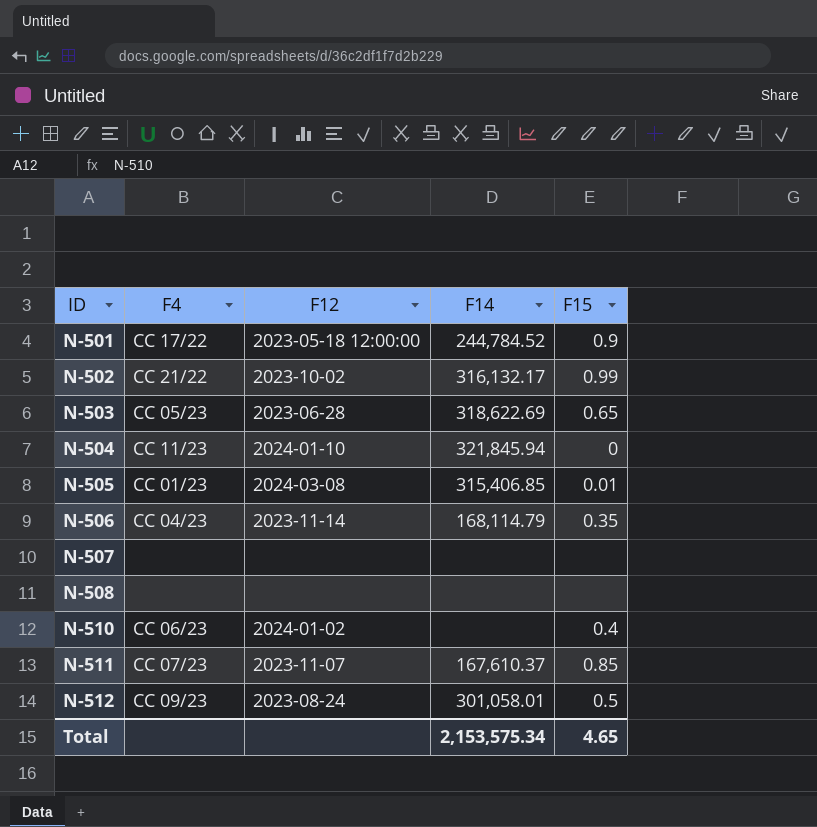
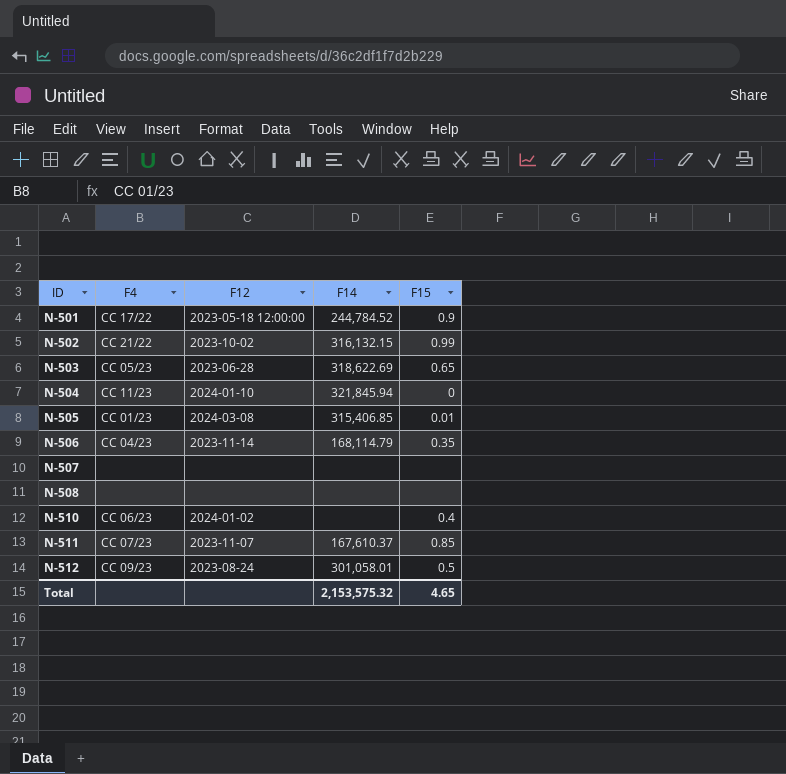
N-502 | F14: 316,132.17 -> 316,132.15
Total | F14: 2,153,575.34 -> 2,153,575.32

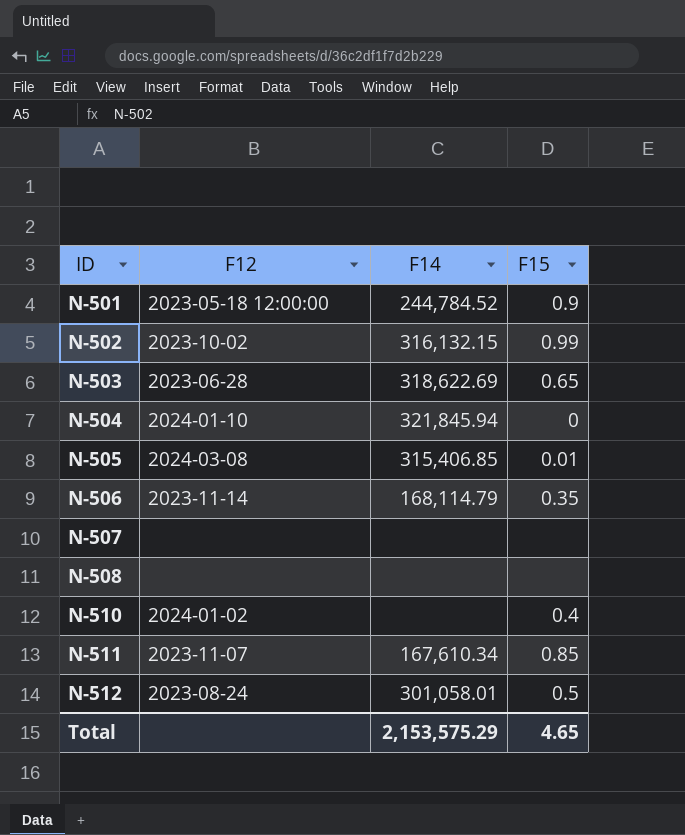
column F4 | position: 2 -> none
N-511 | F14: 167,610.37 -> 167,610.34
Total | F14: 2,153,575.32 -> 2,153,575.29

